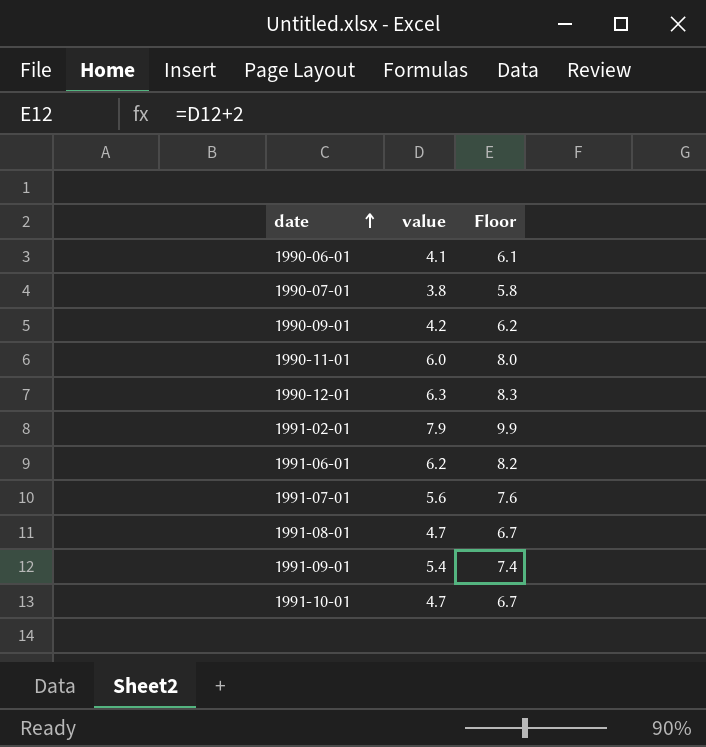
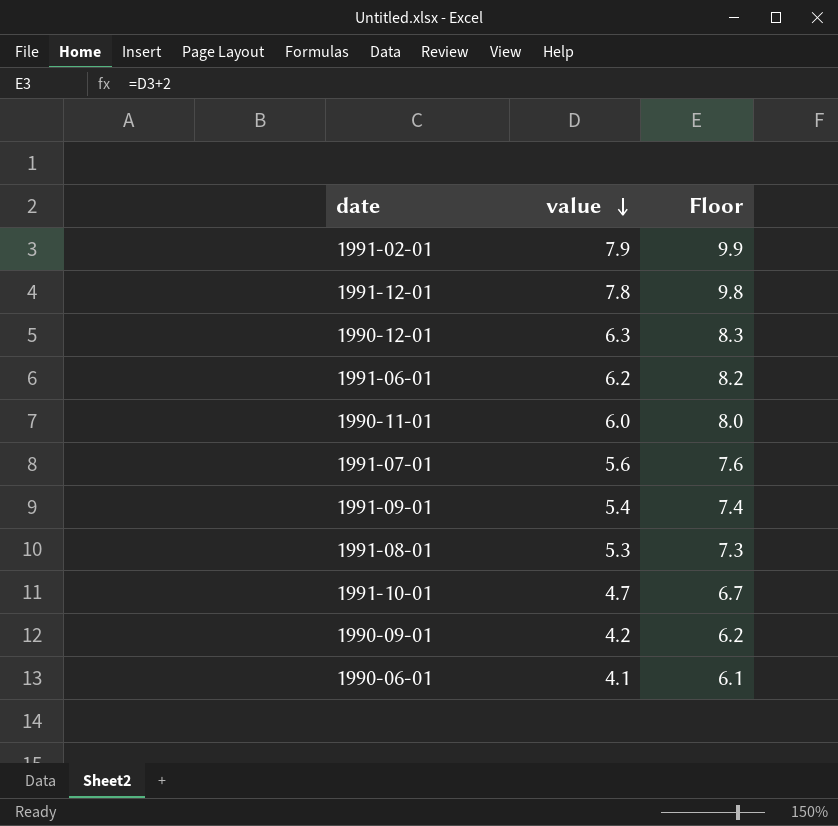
row order: date ascending -> value descending
row 1990-07-01: 3.8 | 5.8 -> none
row 1991-12-01: none -> 7.8 | 9.8
1991-08-01 | value: 4.7 -> 5.3
1991-08-01 | Floor: 6.7 -> 7.3

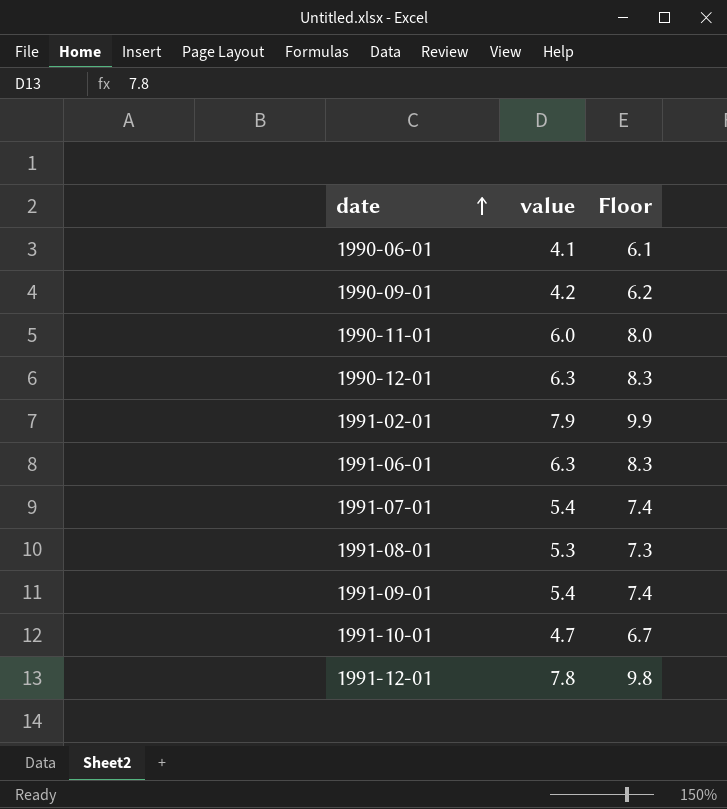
row order: value descending -> date ascending
1991-06-01 | value: 6.2 -> 6.3
1991-06-01 | Floor: 8.2 -> 8.3
1991-07-01 | value: 5.6 -> 5.4
1991-07-01 | Floor: 7.6 -> 7.4

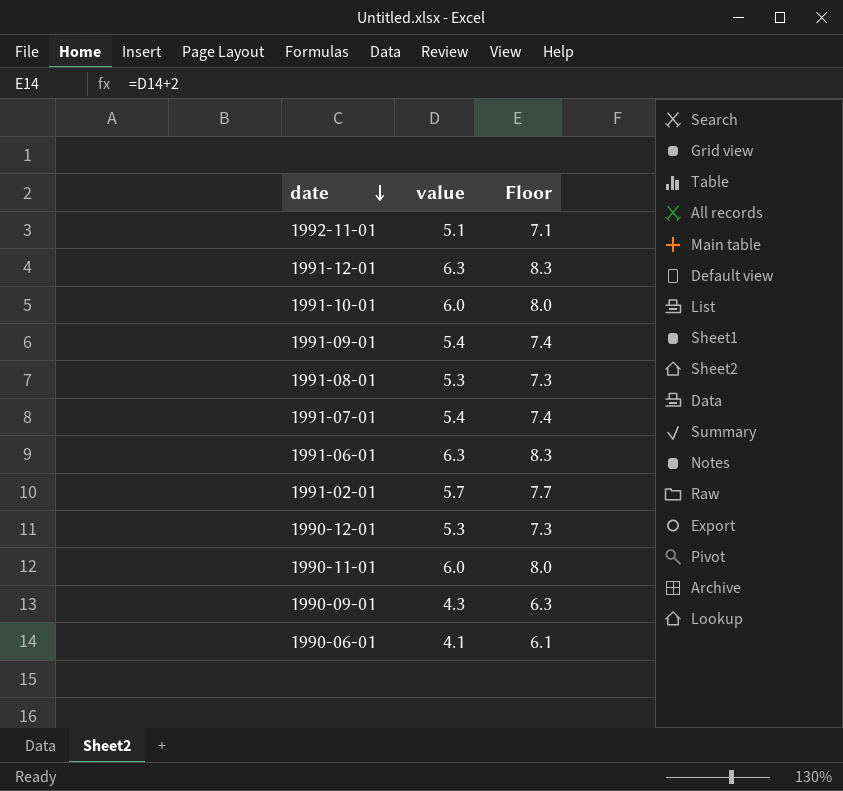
row order: date ascending -> date descending
row 1992-11-01: none -> 5.1 | 7.1
1991-12-01 | value: 7.8 -> 6.3
1991-12-01 | Floor: 9.8 -> 8.3
1991-10-01 | value: 4.7 -> 6.0
1991-10-01 | Floor: 6.7 -> 8.0
1991-02-01 | value: 7.9 -> 5.7
1991-02-01 | Floor: 9.9 -> 7.7
1990-12-01 | value: 6.3 -> 5.3
1990-12-01 | Floor: 8.3 -> 7.3
1990-09-01 | value: 4.2 -> 4.3
1990-09-01 | Floor: 6.2 -> 6.3

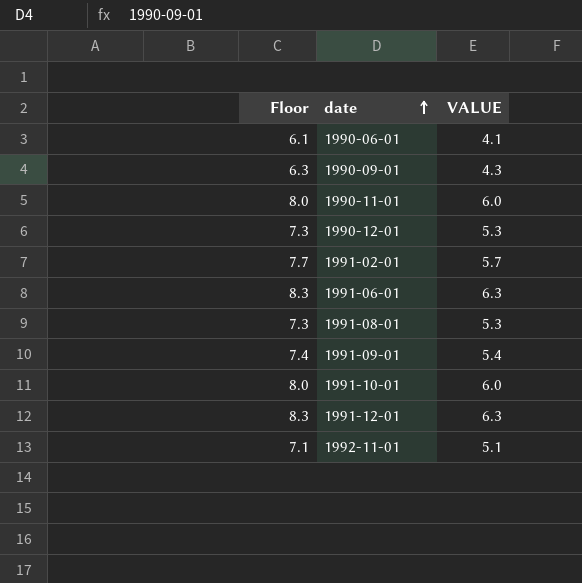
row order: date descending -> date ascending
column Floor | position: 3 -> 1
column name: value -> VALUE
row 1991-07-01: 5.4 | 7.4 -> none

